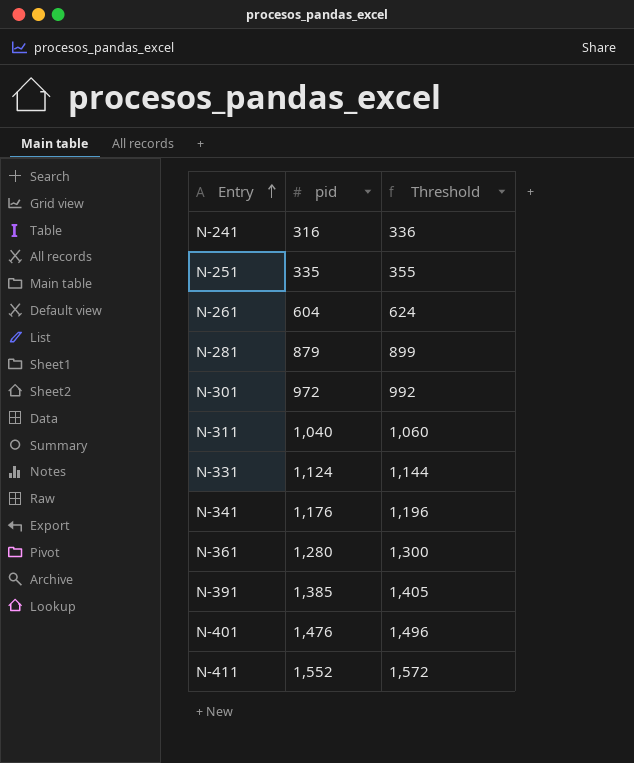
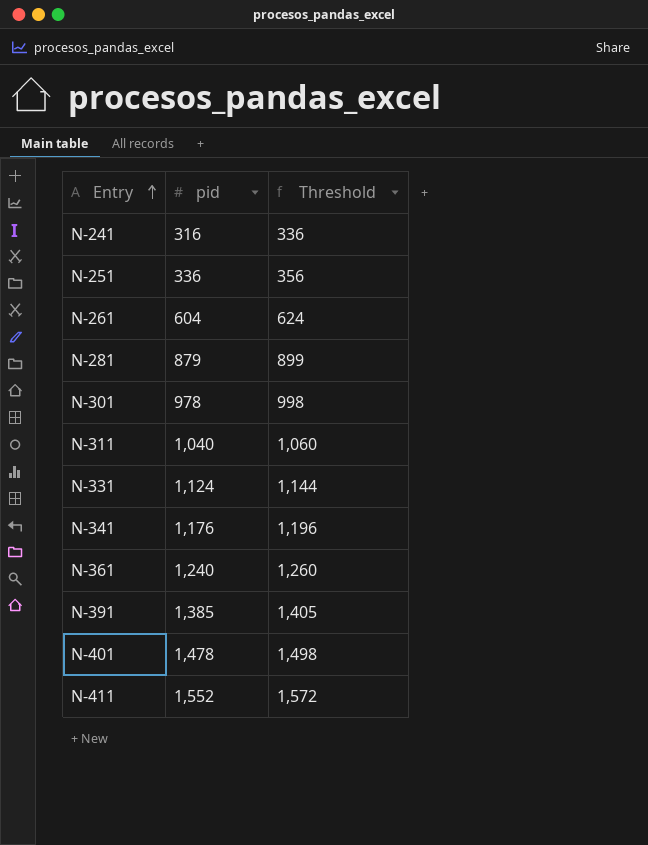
N-251 | pid: 335 -> 336
N-251 | Threshold: 355 -> 356
N-301 | pid: 972 -> 978
N-301 | Threshold: 992 -> 998
N-361 | pid: 1,280 -> 1,240
N-361 | Threshold: 1,300 -> 1,260
N-401 | pid: 1,476 -> 1,478
N-401 | Threshold: 1,496 -> 1,498

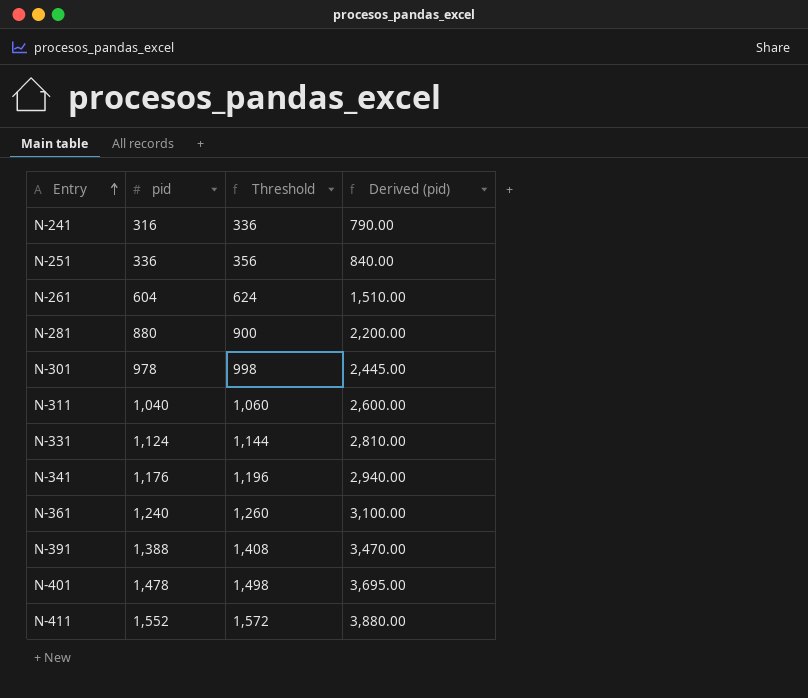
column Derived (pid) | formula: none -> [pid] * 2.5
N-281 | pid: 879 -> 880
N-281 | Threshold: 899 -> 900
N-391 | pid: 1,385 -> 1,388
N-391 | Threshold: 1,405 -> 1,408

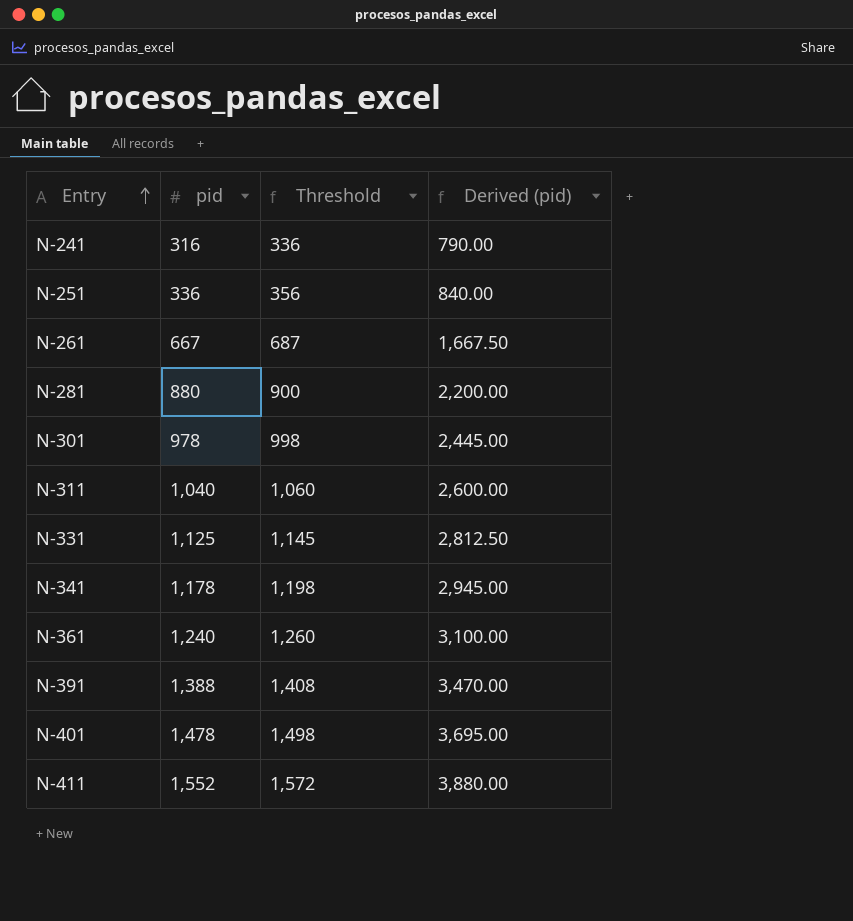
N-261 | pid: 604 -> 667
N-261 | Threshold: 624 -> 687
N-261 | Derived (pid): 1,510.00 -> 1,667.50
N-331 | pid: 1,124 -> 1,125
N-331 | Threshold: 1,144 -> 1,145
N-331 | Derived (pid): 2,810.00 -> 2,812.50
N-341 | pid: 1,176 -> 1,178
N-341 | Threshold: 1,196 -> 1,198
N-341 | Derived (pid): 2,940.00 -> 2,945.00

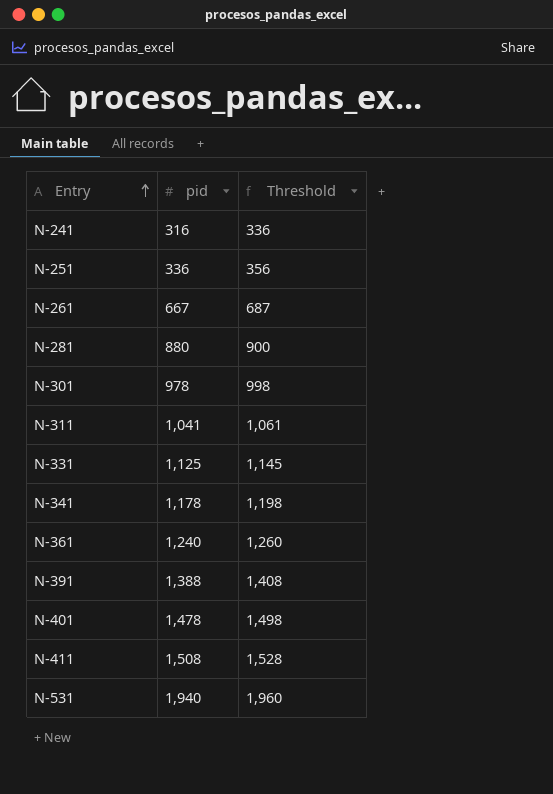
column Derived (pid) | formula: [pid] * 2.5 -> none
N-311 | pid: 1,040 -> 1,041
N-311 | Threshold: 1,060 -> 1,061
N-411 | pid: 1,552 -> 1,508
N-411 | Threshold: 1,572 -> 1,528
row N-531: none -> 1,940 | 1,960

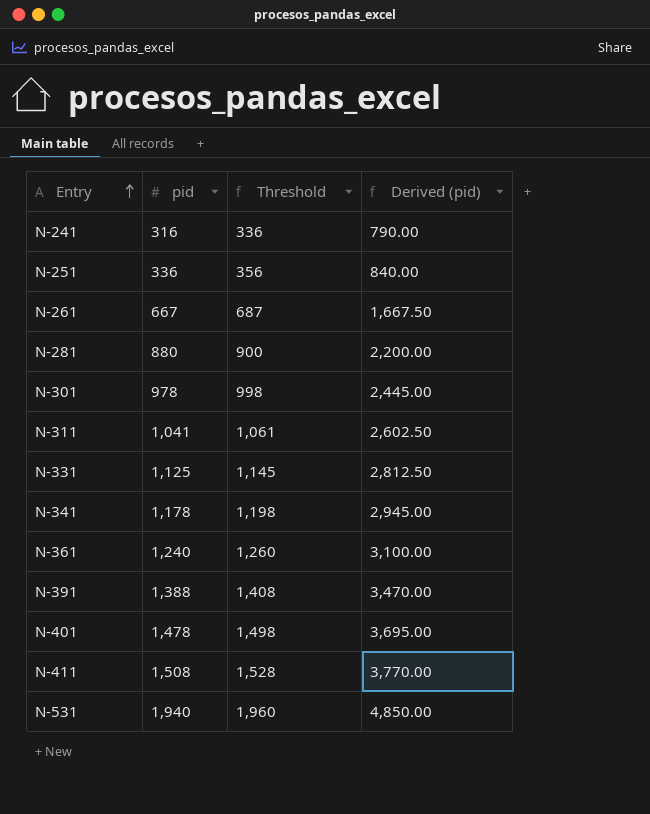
column Derived (pid) | formula: none -> [pid] * 2.5

